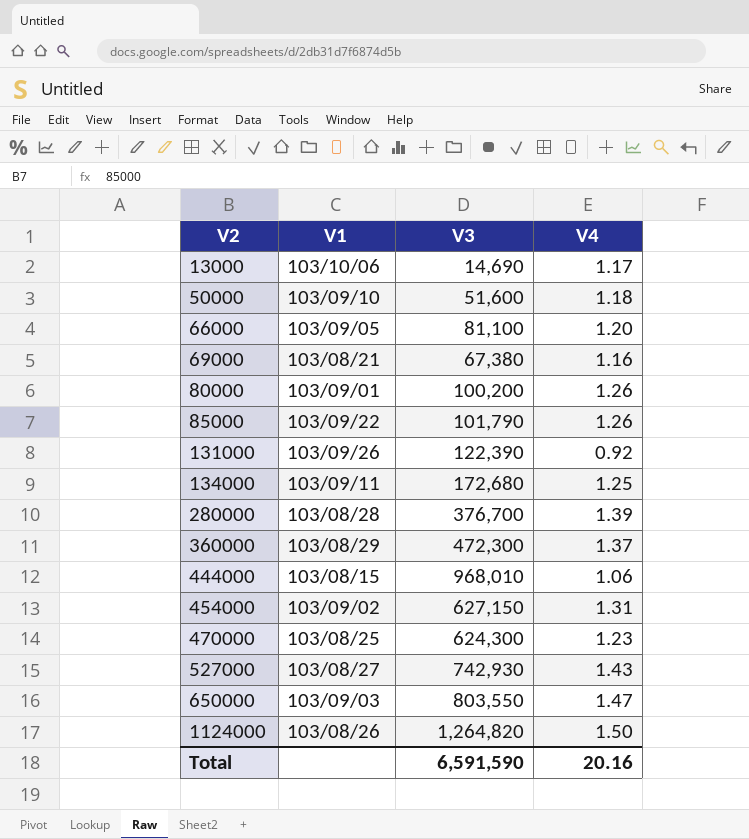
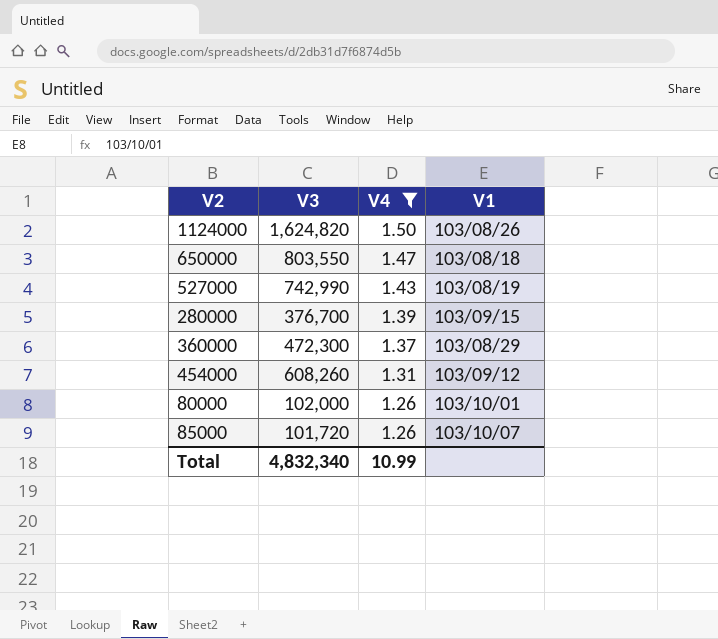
filter: none -> V4 >= 1.26
row order: V2 ascending -> V4 descending
column V1 | position: 2 -> 4
1124000 | V3: 1,264,820 -> 1,624,820
650000 | V1: 103/09/03 -> 103/08/18
527000 | V3: 742,930 -> 742,990
527000 | V1: 103/08/27 -> 103/08/19
280000 | V1: 103/08/28 -> 103/09/15
454000 | V3: 627,150 -> 608,260
454000 | V1: 103/09/02 -> 103/09/12
80000 | V3: 100,200 -> 102,000
80000 | V1: 103/09/01 -> 103/10/01
85000 | V3: 101,790 -> 101,720
85000 | V1: 103/09/22 -> 103/10/07
Total | V3: 6,591,590 -> 4,832,340
Total | V4: 20.16 -> 10.99

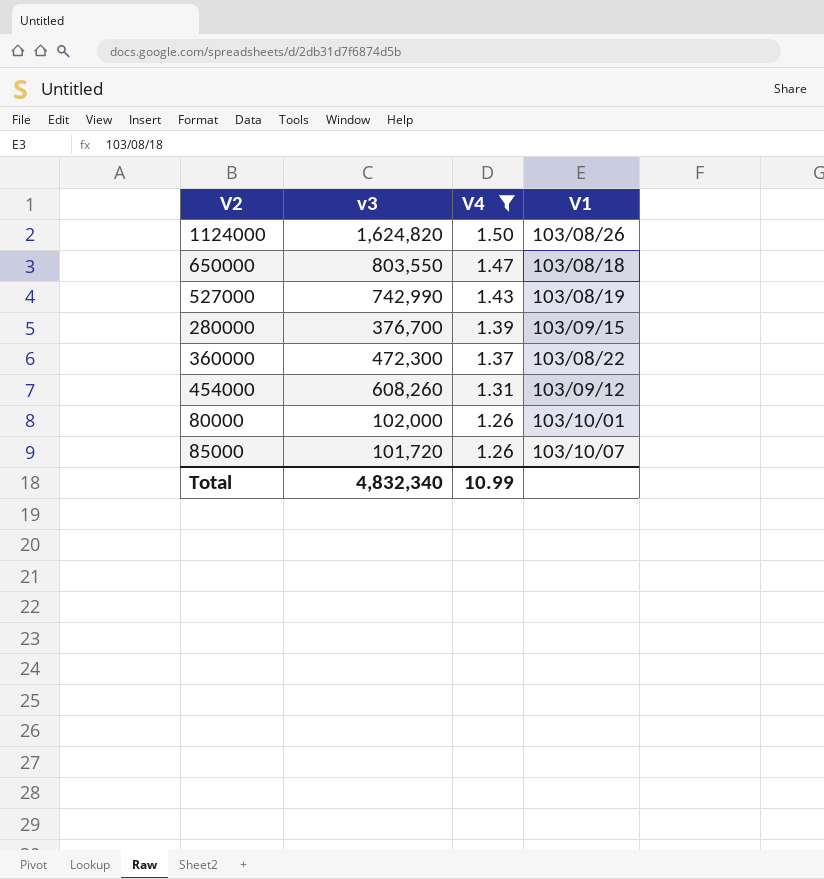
column name: V3 -> v3
360000 | V1: 103/08/29 -> 103/08/22

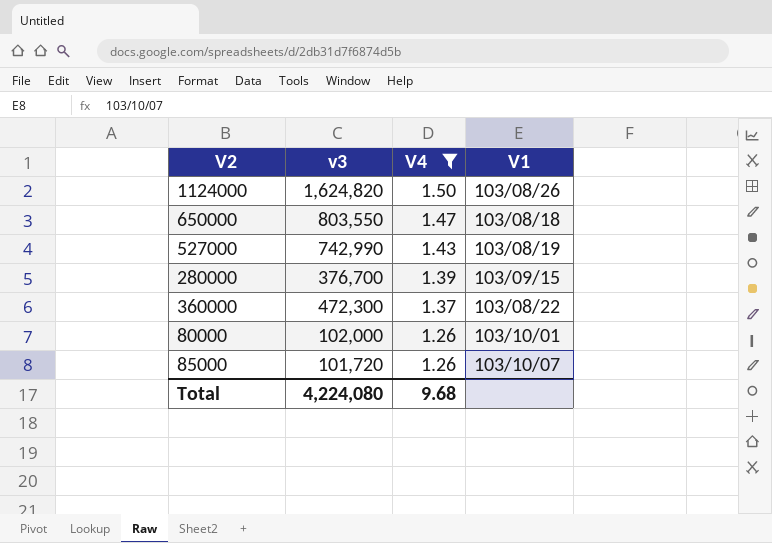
row 454000: 608,260 | 1.31 | 103/09/12 -> none
Total | v3: 4,832,340 -> 4,224,080
Total | V4: 10.99 -> 9.68

